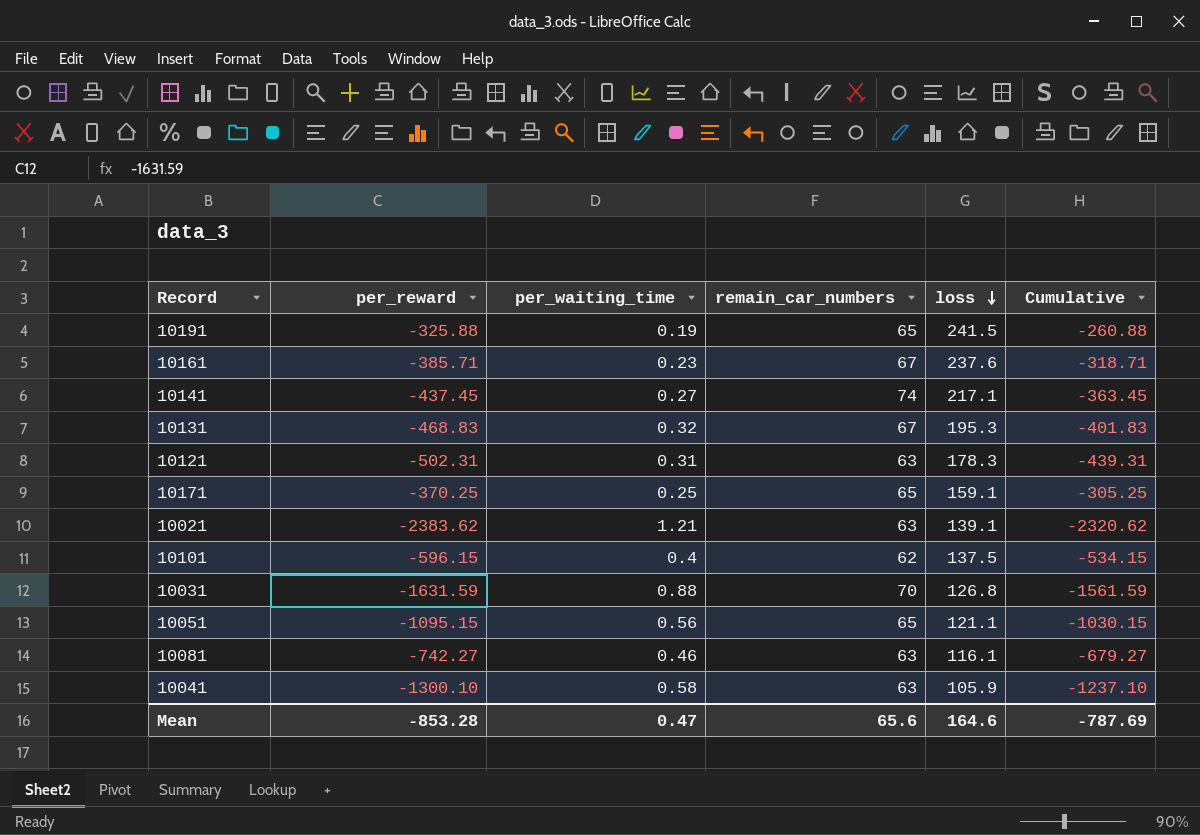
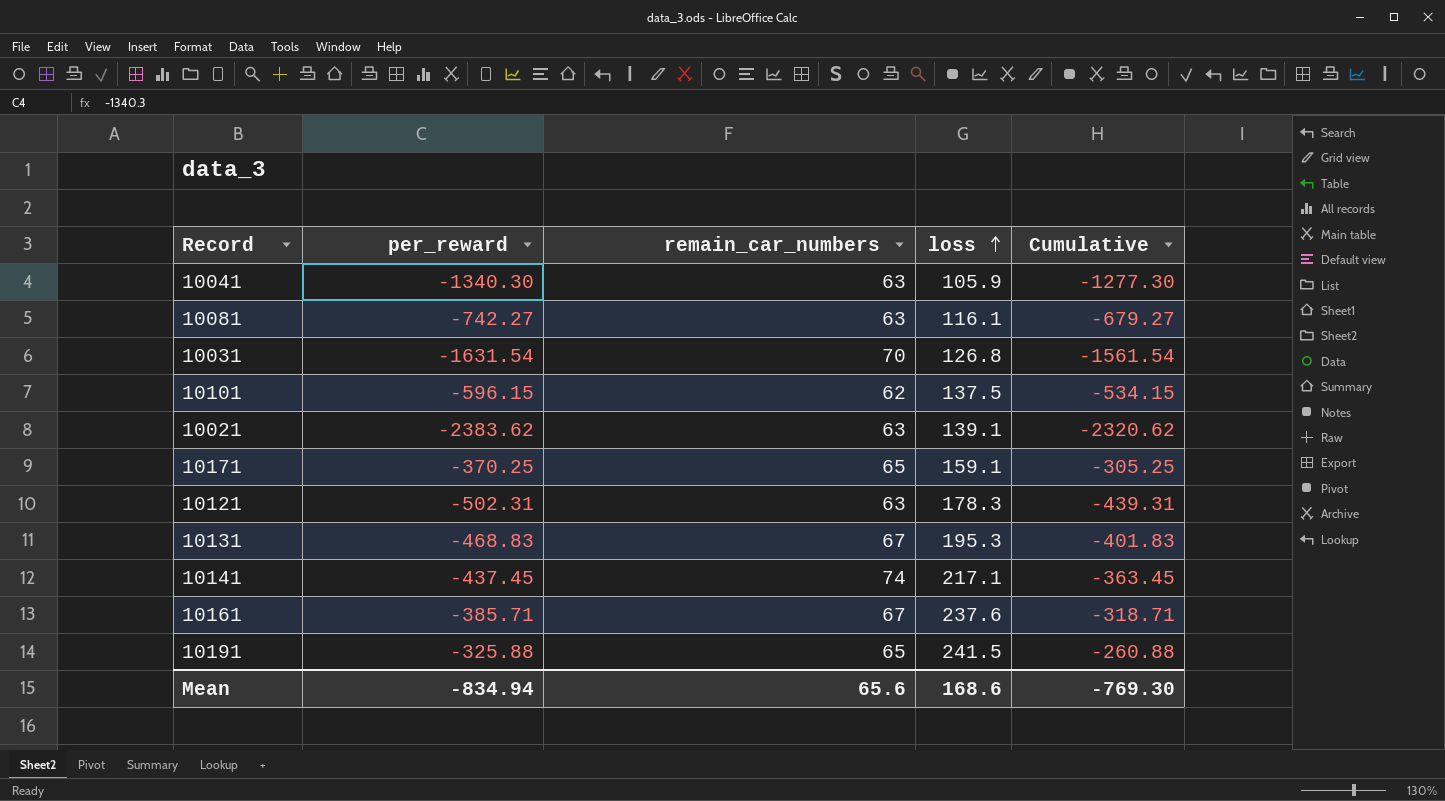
row order: loss descending -> loss ascending
column per_waiting_time | position: 3 -> none
row 10051: -1095.15 | 0.56 | 65 | 121.1 | -1030.15 -> none
10041 | per_reward: -1300.10 -> -1340.30
10041 | Cumulative: -1237.10 -> -1277.30
10031 | per_reward: -1631.59 -> -1631.54
10031 | Cumulative: -1561.59 -> -1561.54
Mean | per_reward: -853.28 -> -834.94
Mean | loss: 164.6 -> 168.6
Mean | Cumulative: -787.69 -> -769.30

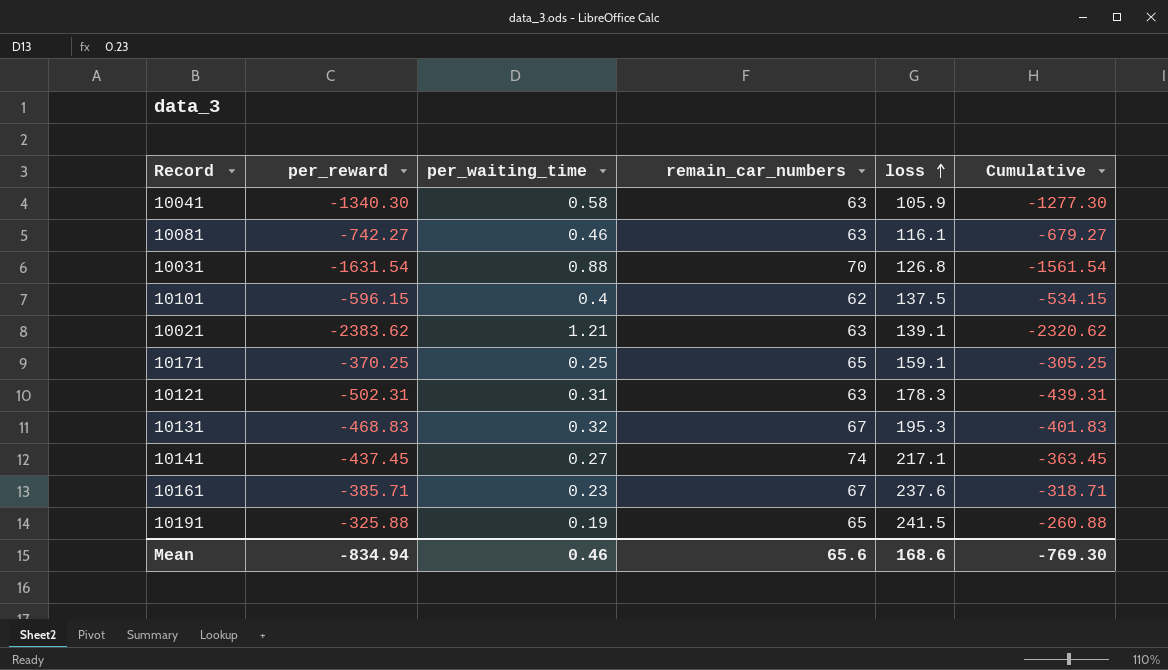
column per_waiting_time | position: none -> 3

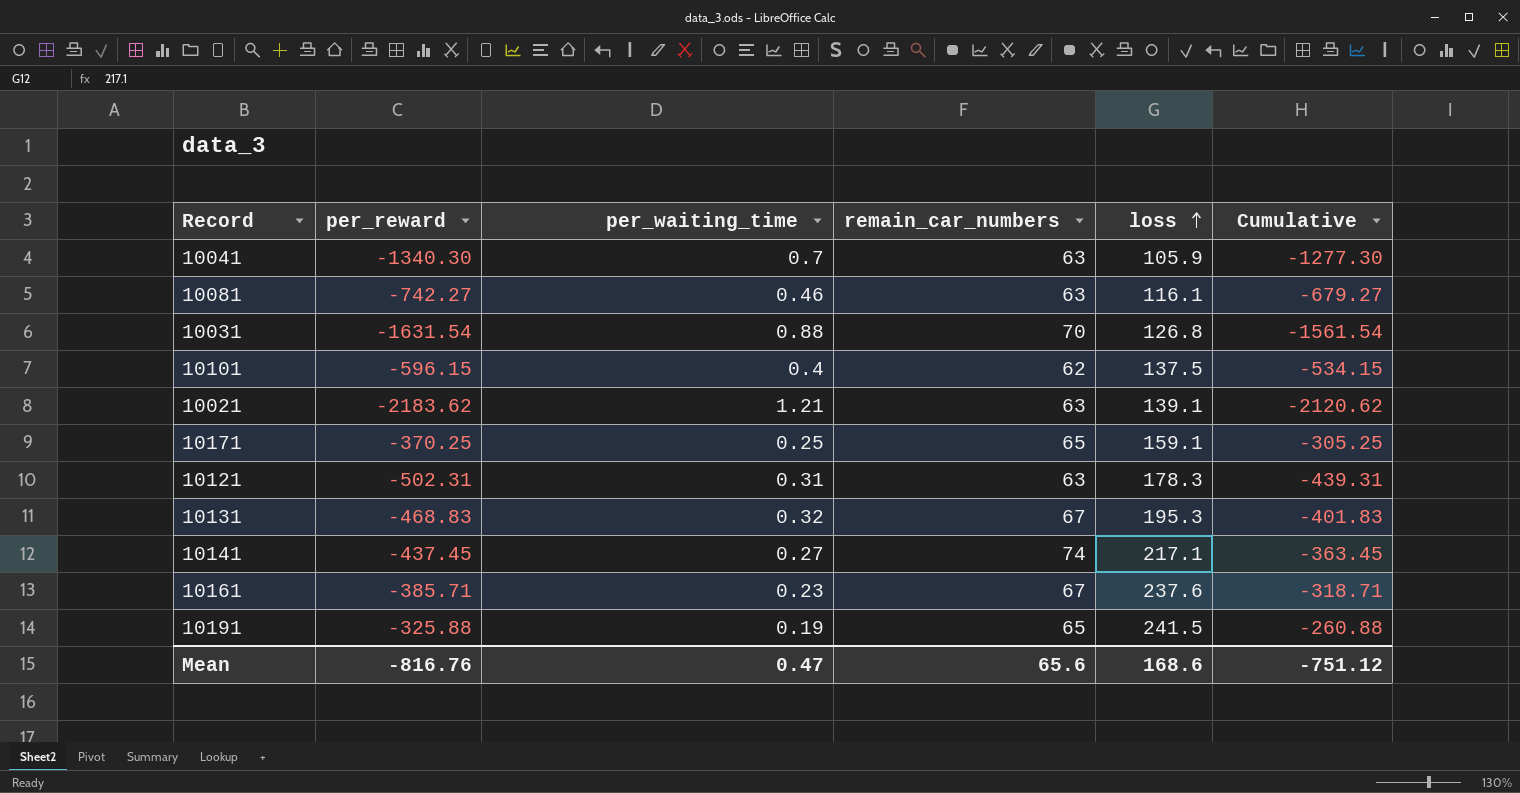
10041 | per_waiting_time: 0.58 -> 0.7
10021 | per_reward: -2383.62 -> -2183.62
10021 | Cumulative: -2320.62 -> -2120.62
Mean | per_reward: -834.94 -> -816.76
Mean | per_waiting_time: 0.46 -> 0.47
Mean | Cumulative: -769.30 -> -751.12

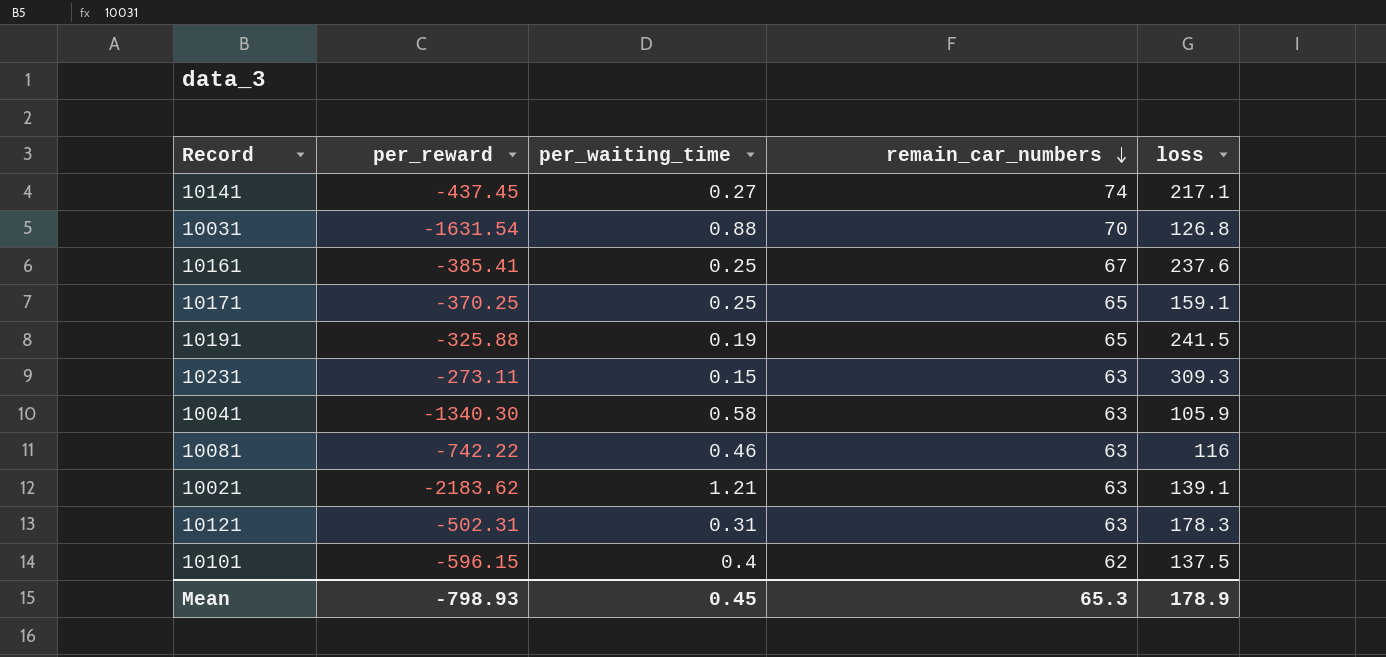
row order: loss ascending -> remain_car_numbers descending
column Cumulative | formula: [per_reward] + [remain_car_numbers] -> none
row 10131: -468.83 | 0.32 | 67 | 195.3 | -401.83 -> none
10161 | per_reward: -385.71 -> -385.41
10161 | per_waiting_time: 0.23 -> 0.25
row 10231: none -> -273.11 | 0.15 | 63 | 309.3
10041 | per_waiting_time: 0.7 -> 0.58
10081 | per_reward: -742.27 -> -742.22
10081 | loss: 116.1 -> 116
Mean | per_reward: -816.76 -> -798.93
Mean | per_waiting_time: 0.47 -> 0.45
Mean | remain_car_numbers: 65.6 -> 65.3
Mean | loss: 168.6 -> 178.9

